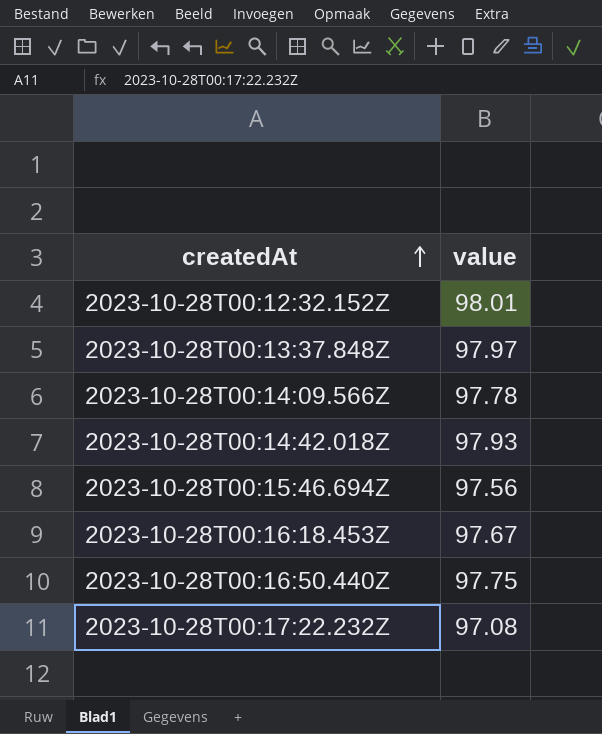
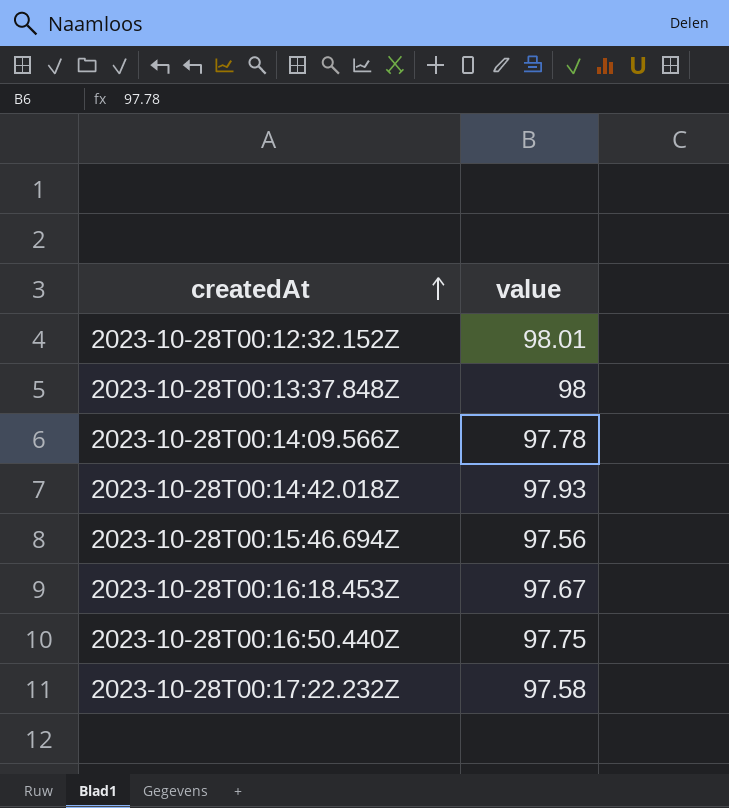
2023-10-28T00:13:37.848Z | value: 97.97 -> 98
2023-10-28T00:17:22.232Z | value: 97.08 -> 97.58

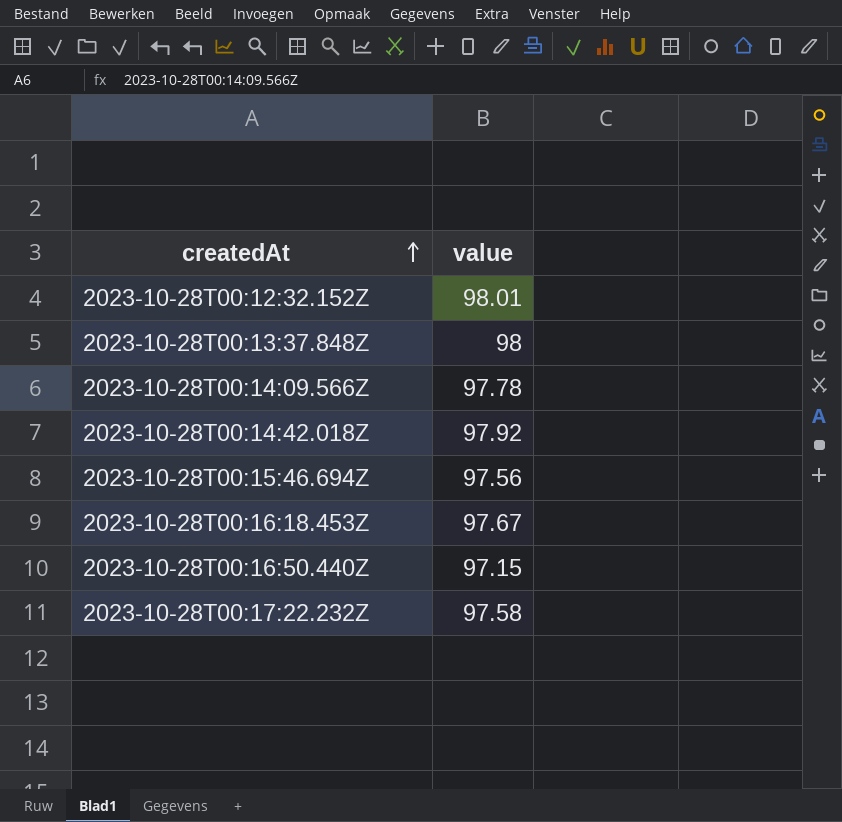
2023-10-28T00:14:42.018Z | value: 97.93 -> 97.92
2023-10-28T00:16:50.440Z | value: 97.75 -> 97.15

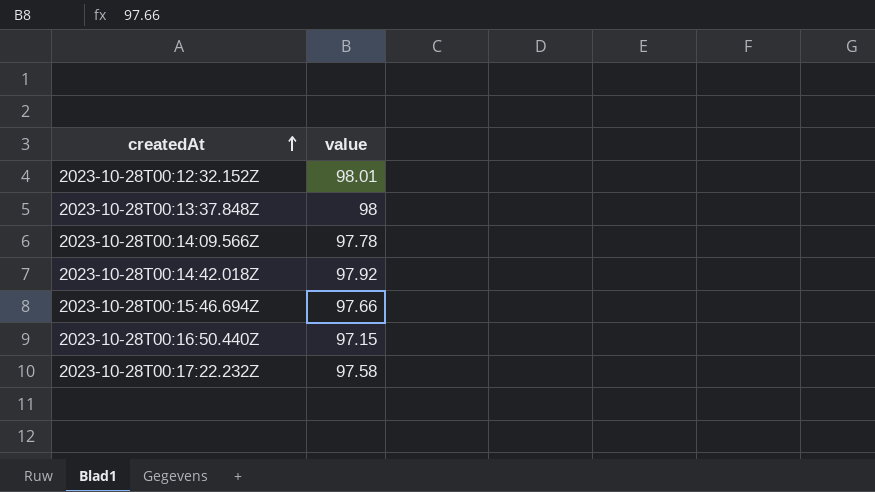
row 2023-10-28T00:16:18.453Z: 97.67 -> none
2023-10-28T00:15:46.694Z | value: 97.56 -> 97.66

